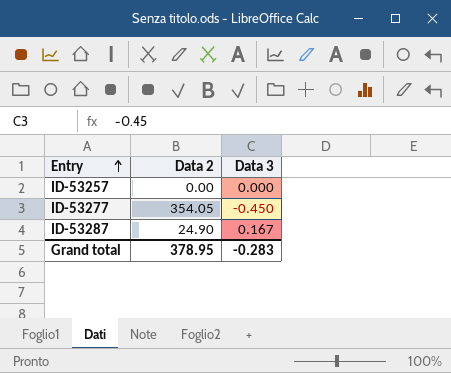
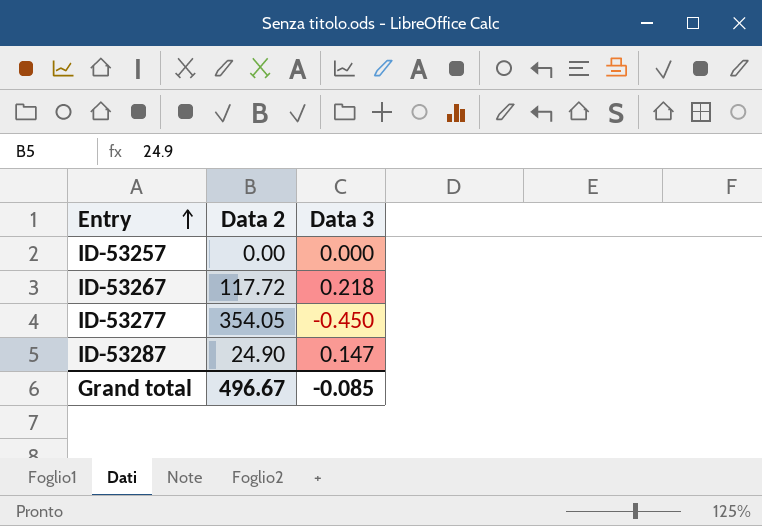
row ID-53267: none -> 117.72 | 0.218
ID-53287 | Data 3: 0.167 -> 0.147
Grand total | Data 2: 378.95 -> 496.67
Grand total | Data 3: -0.283 -> -0.085

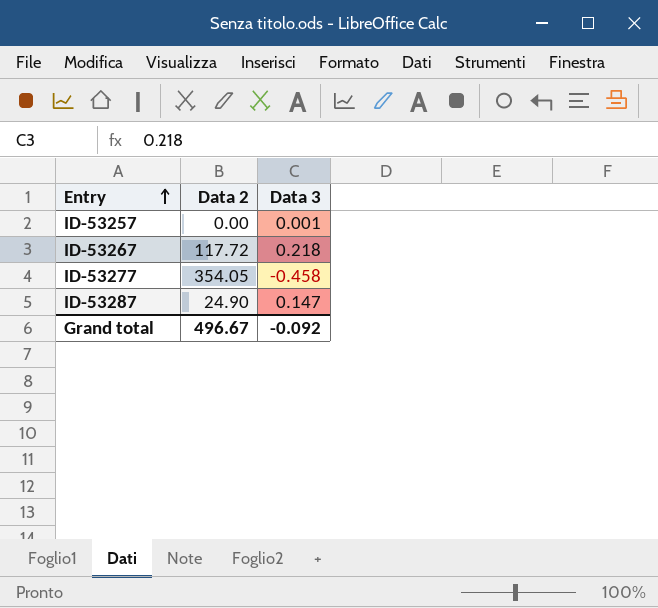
ID-53257 | Data 3: 0.000 -> 0.001
ID-53277 | Data 3: -0.450 -> -0.458
Grand total | Data 3: -0.085 -> -0.092

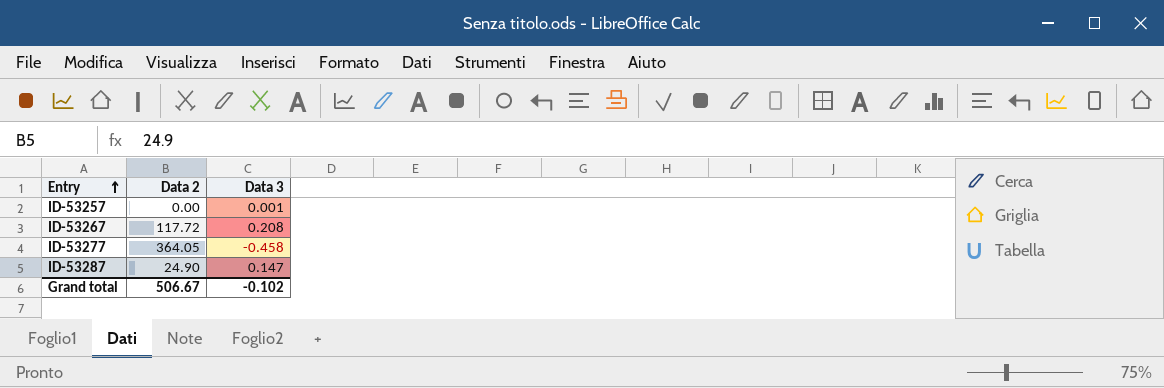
ID-53267 | Data 3: 0.218 -> 0.208
ID-53277 | Data 2: 354.05 -> 364.05
Grand total | Data 2: 496.67 -> 506.67
Grand total | Data 3: -0.092 -> -0.102

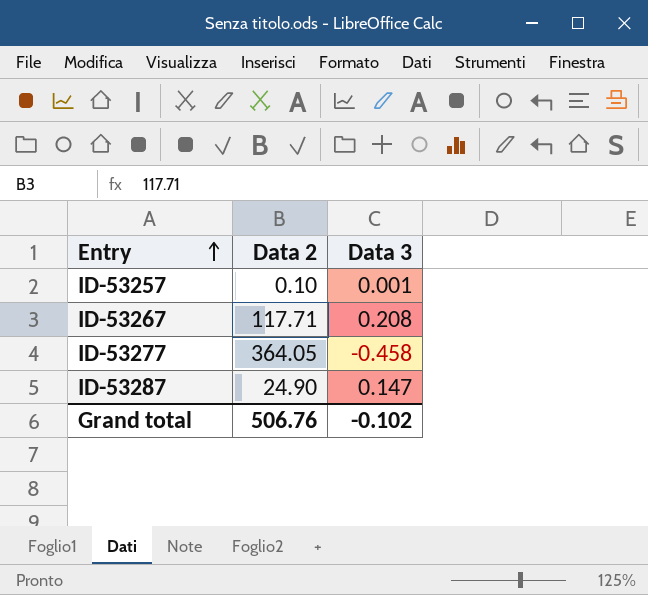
ID-53257 | Data 2: 0.00 -> 0.10
ID-53267 | Data 2: 117.72 -> 117.71
Grand total | Data 2: 506.67 -> 506.76

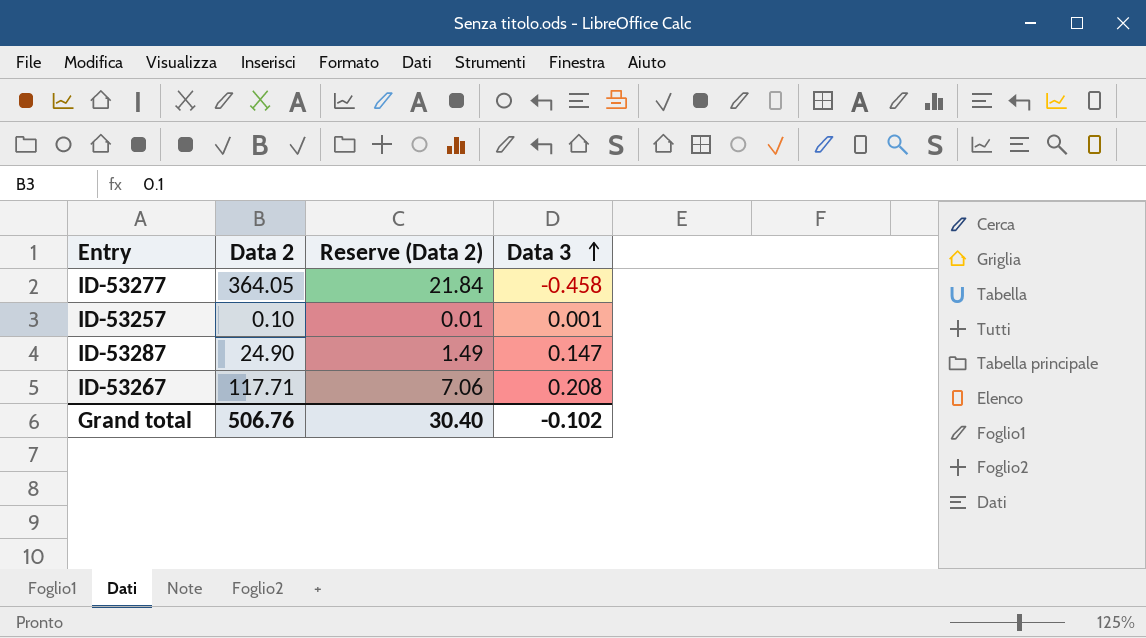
row order: Entry ascending -> Data 3 ascending
column Reserve (Data 2) | formula: none -> [Data 2] * 0.06

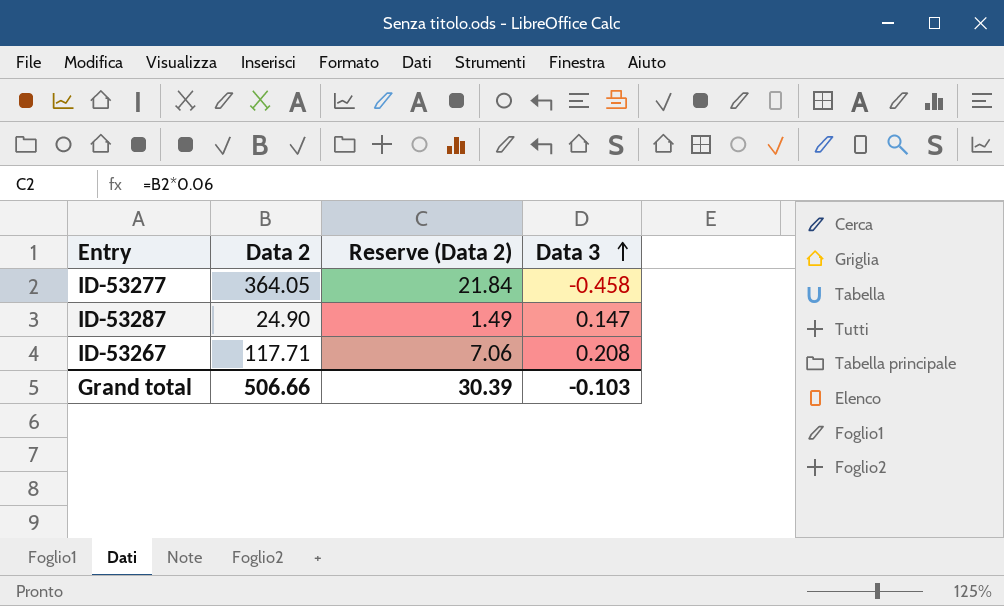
row ID-53257: 0.10 | 0.01 | 0.001 -> none
Grand total | Data 2: 506.76 -> 506.66
Grand total | Reserve (Data 2): 30.40 -> 30.39
Grand total | Data 3: -0.102 -> -0.103

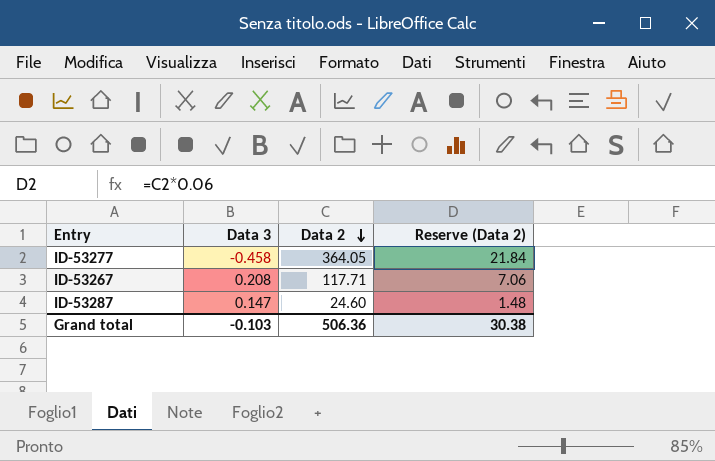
row order: Data 3 ascending -> Data 2 descending
column Data 3 | position: 4 -> 2
ID-53287 | Data 2: 24.90 -> 24.60
ID-53287 | Reserve (Data 2): 1.49 -> 1.48
Grand total | Data 2: 506.66 -> 506.36
Grand total | Reserve (Data 2): 30.39 -> 30.38

